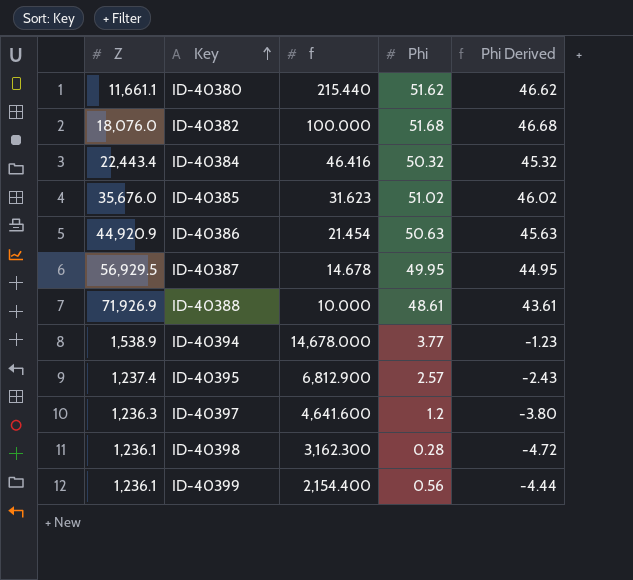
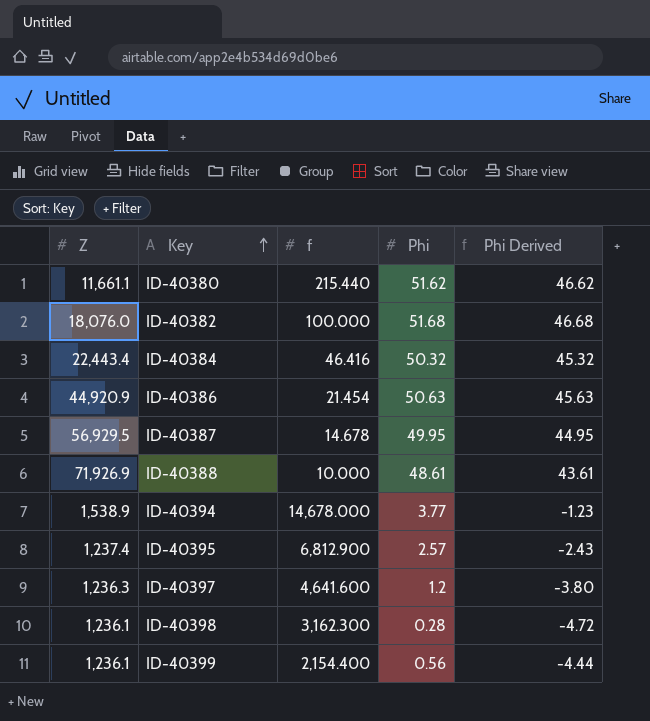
row ID-40385: 35,676.0 | 31.623 | 51.02 | 46.02 -> none

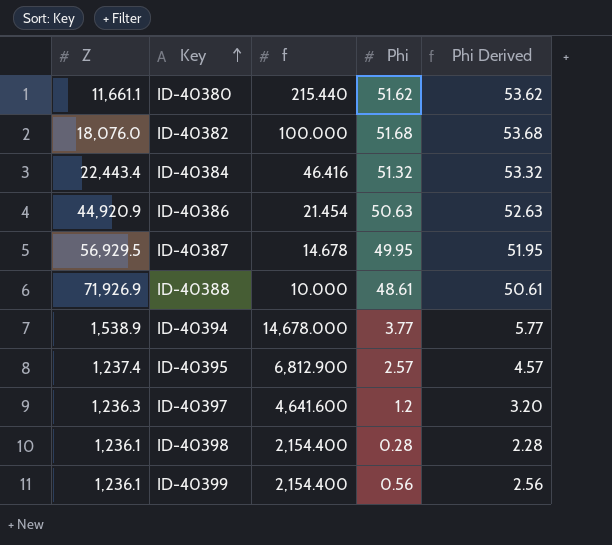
column Phi Derived | formula: [Phi] - 5 -> [Phi] + 2
ID-40384 | Phi: 50.32 -> 51.32
ID-40398 | f: 3,162.300 -> 2,154.400

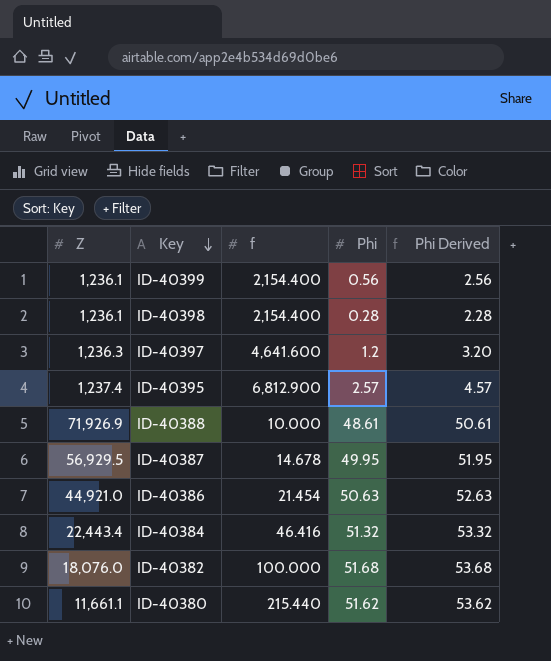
row order: Key ascending -> Key descending
row ID-40394: 1,538.9 | 14,678.000 | 3.77 | 5.77 -> none
ID-40386 | Z: 44,920.9 -> 44,921.0

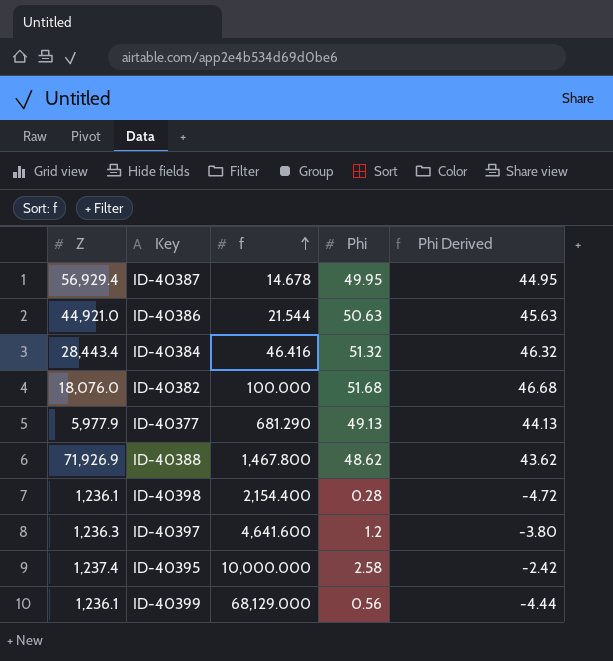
row order: Key descending -> f ascending
column Phi Derived | formula: [Phi] + 2 -> [Phi] - 5
row ID-40380: 11,661.1 | 215.440 | 51.62 | 53.62 -> none
ID-40387 | Z: 56,929.5 -> 56,929.4
ID-40386 | f: 21.454 -> 21.544
ID-40384 | Z: 22,443.4 -> 28,443.4
row ID-40377: none -> 5,977.9 | 681.290 | 49.13 | 44.13
ID-40388 | f: 10.000 -> 1,467.800
ID-40388 | Phi: 48.61 -> 48.62
ID-40395 | f: 6,812.900 -> 10,000.000
ID-40395 | Phi: 2.57 -> 2.58
ID-40399 | f: 2,154.400 -> 68,129.000

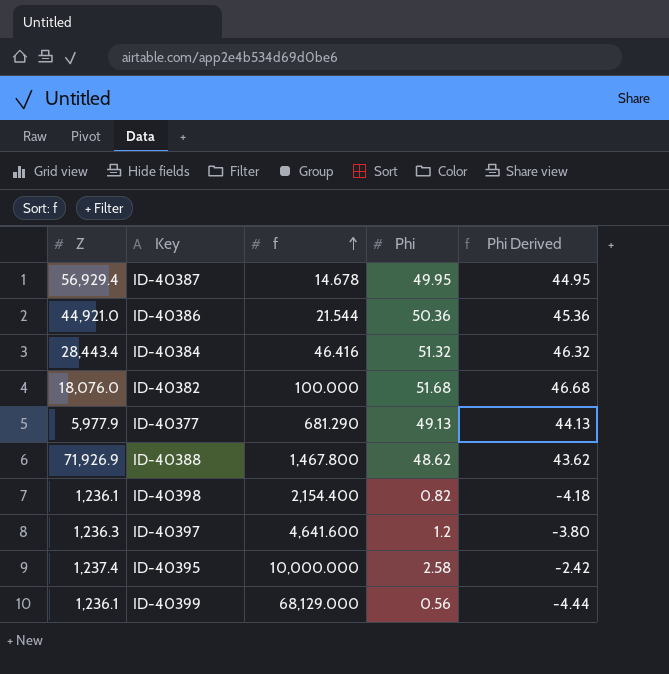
ID-40386 | Phi: 50.63 -> 50.36
ID-40386 | Phi Derived: 45.63 -> 45.36
ID-40398 | Phi: 0.28 -> 0.82
ID-40398 | Phi Derived: -4.72 -> -4.18

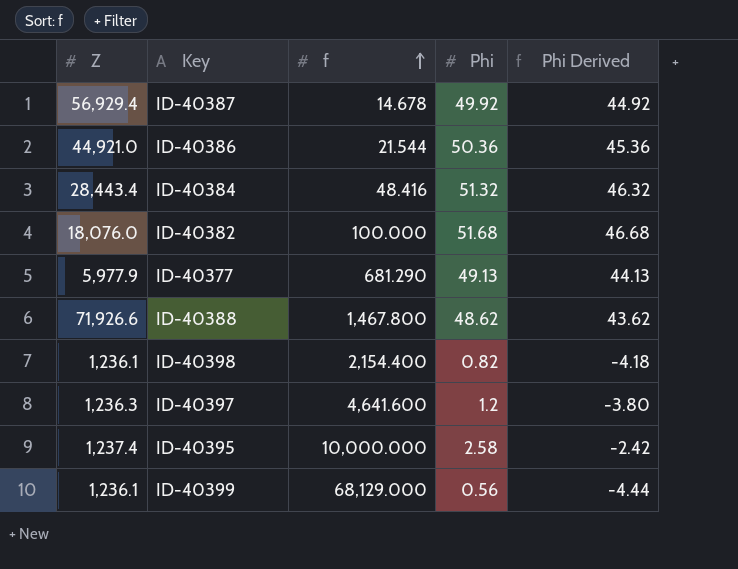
ID-40387 | Phi: 49.95 -> 49.92
ID-40387 | Phi Derived: 44.95 -> 44.92
ID-40384 | f: 46.416 -> 48.416
ID-40388 | Z: 71,926.9 -> 71,926.6

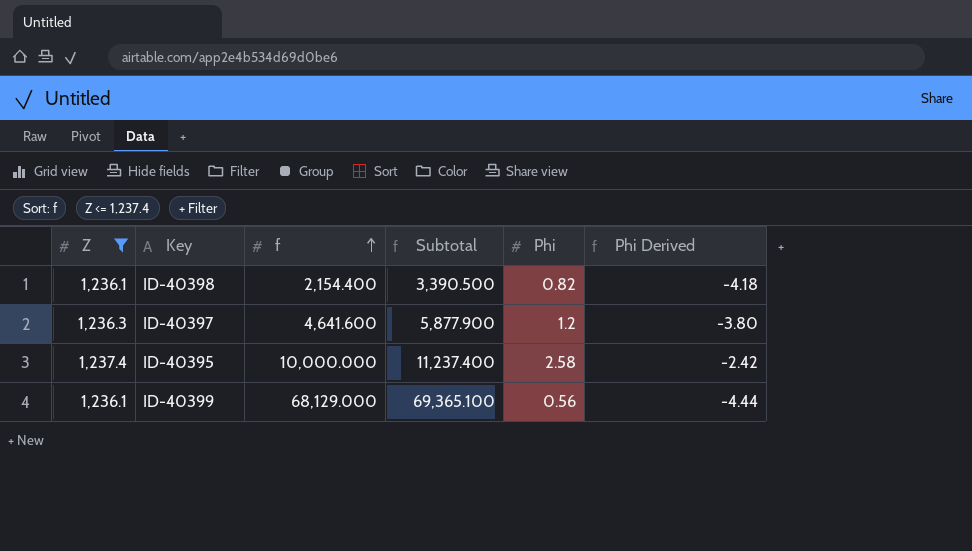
filter: none -> Z <= 1,237.4
column Subtotal | formula: none -> [Z] + [f]

